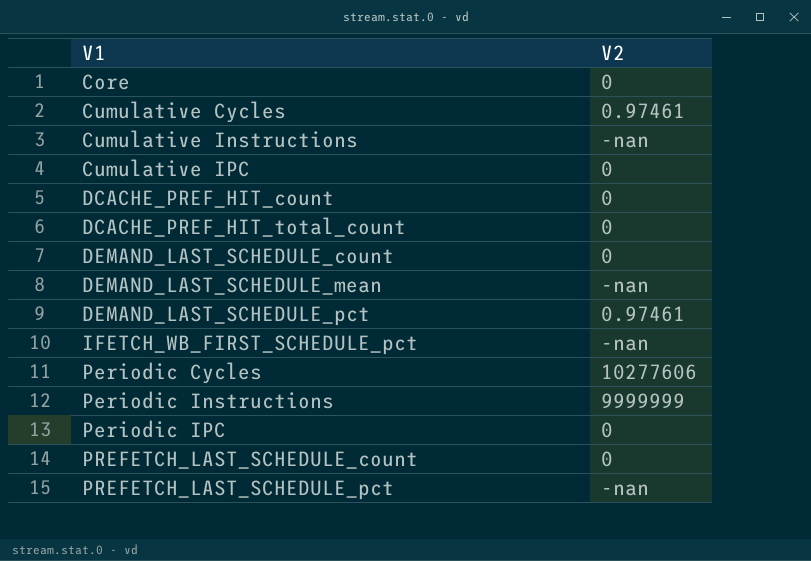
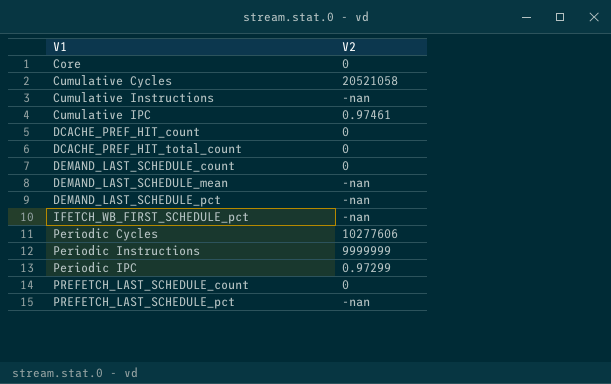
Cumulative Cycles | V2: 0.97461 -> 20521058
Cumulative IPC | V2: 0 -> 0.97461
DEMAND_LAST_SCHEDULE_pct | V2: 0.97461 -> -nan
Periodic IPC | V2: 0 -> 0.97299

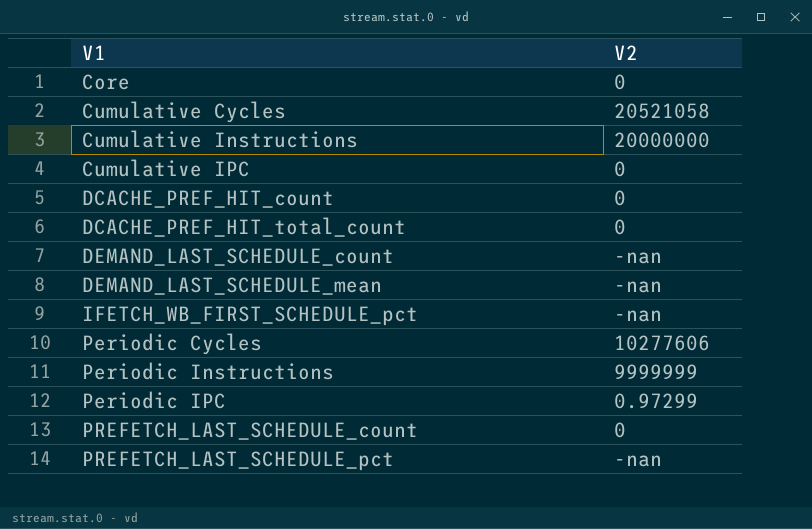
row DEMAND_LAST_SCHEDULE_pct: -nan -> none
Cumulative Instructions | V2: -nan -> 20000000
Cumulative IPC | V2: 0.97461 -> 0
DEMAND_LAST_SCHEDULE_count | V2: 0 -> -nan

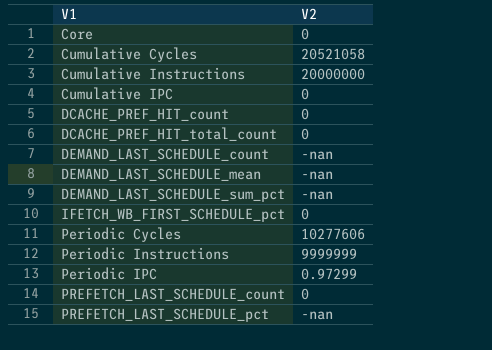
row DEMAND_LAST_SCHEDULE_sum_pct: none -> -nan
IFETCH_WB_FIRST_SCHEDULE_pct | V2: -nan -> 0

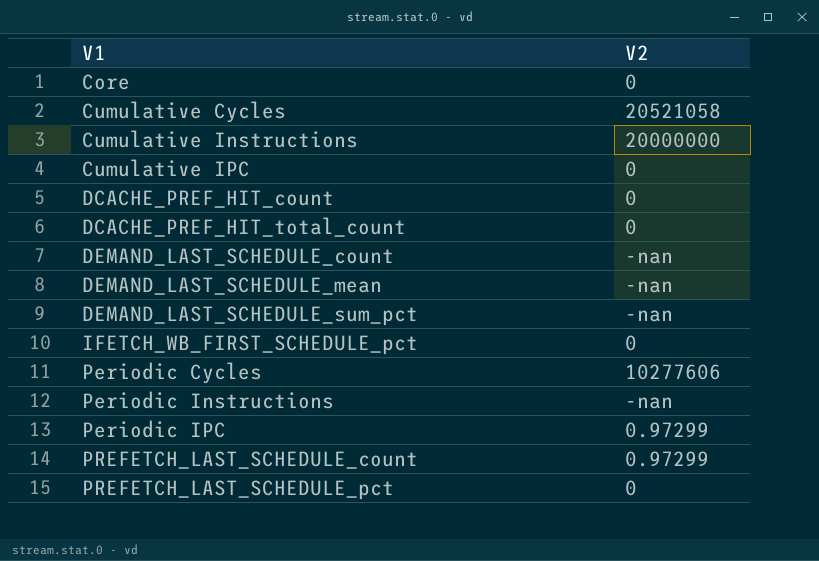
Periodic Instructions | V2: 9999999 -> -nan
PREFETCH_LAST_SCHEDULE_count | V2: 0 -> 0.97299
PREFETCH_LAST_SCHEDULE_pct | V2: -nan -> 0

